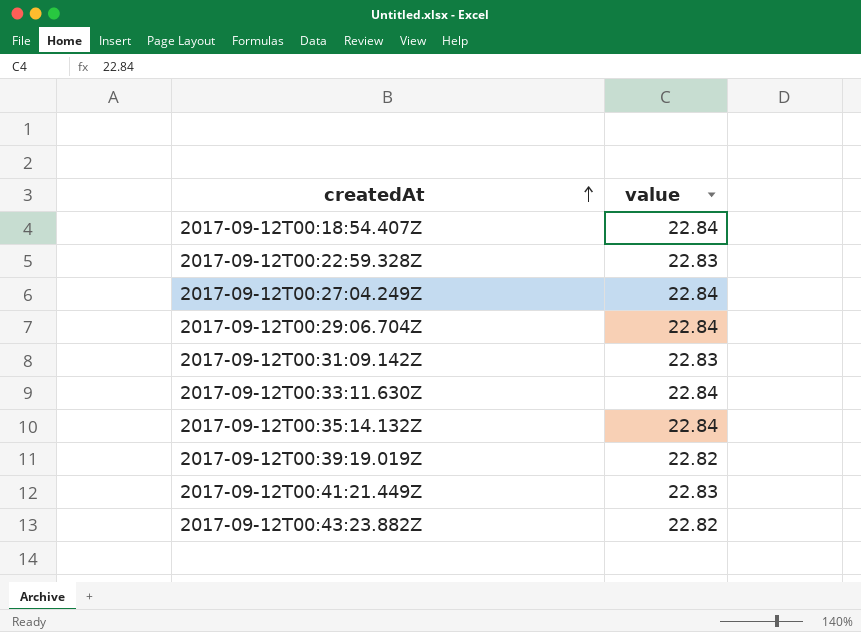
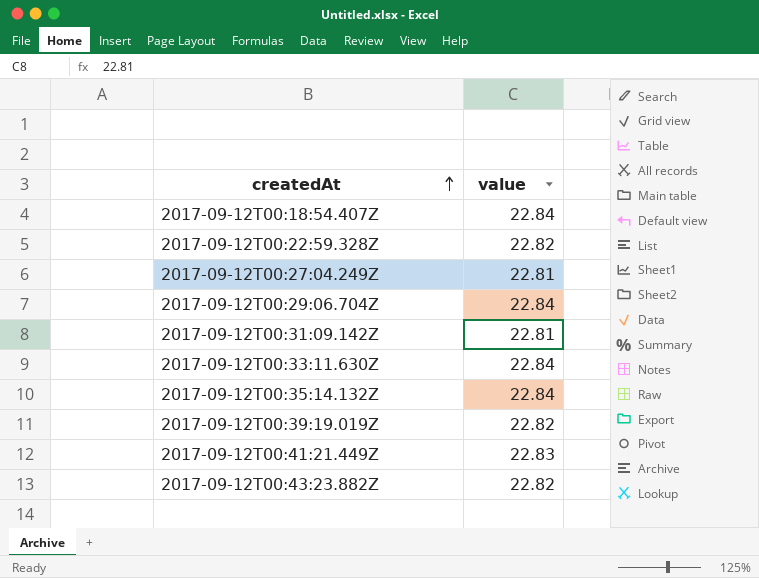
2017-09-12T00:22:59.328Z | value: 22.83 -> 22.82
2017-09-12T00:27:04.249Z | value: 22.84 -> 22.81
2017-09-12T00:31:09.142Z | value: 22.83 -> 22.81

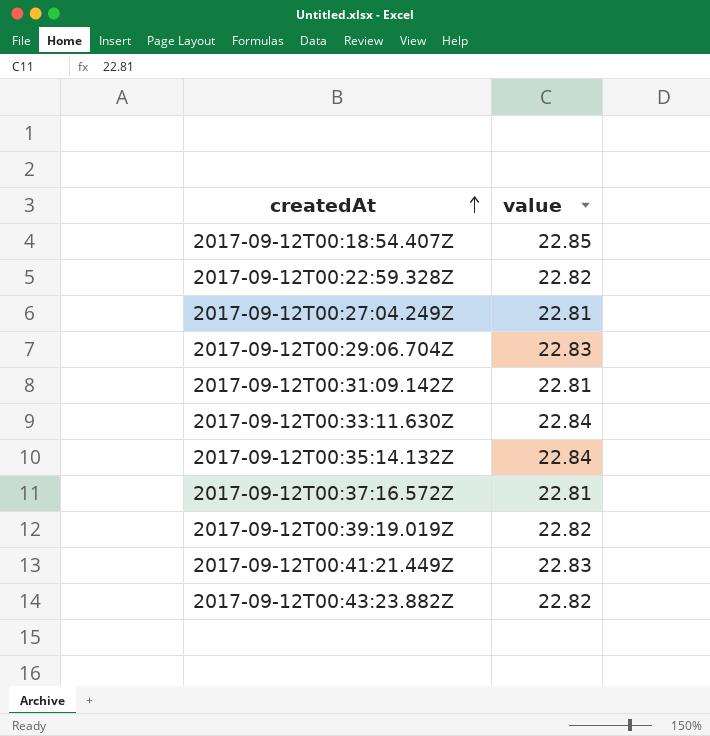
2017-09-12T00:18:54.407Z | value: 22.84 -> 22.85
2017-09-12T00:29:06.704Z | value: 22.84 -> 22.83
row 2017-09-12T00:37:16.572Z: none -> 22.81

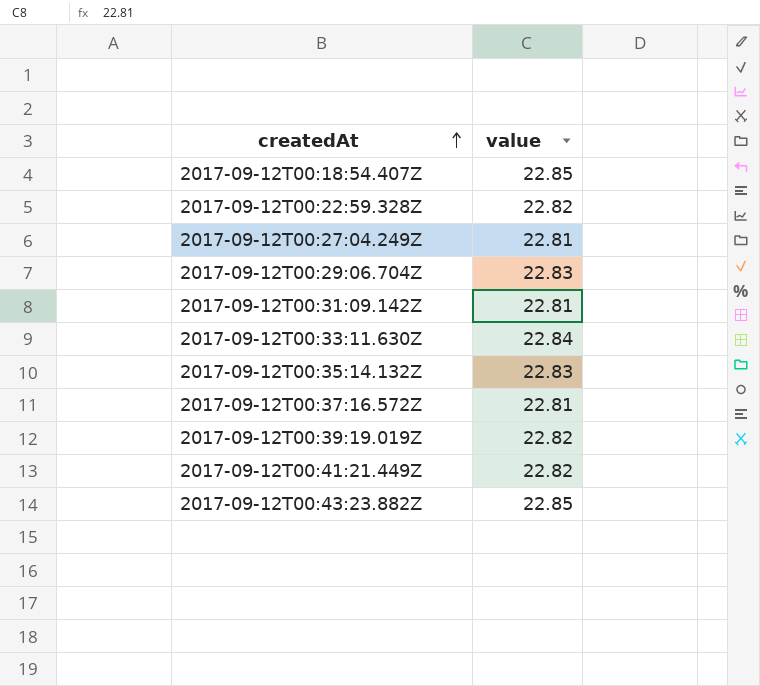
2017-09-12T00:35:14.132Z | value: 22.84 -> 22.83
2017-09-12T00:41:21.449Z | value: 22.83 -> 22.82
2017-09-12T00:43:23.882Z | value: 22.82 -> 22.85

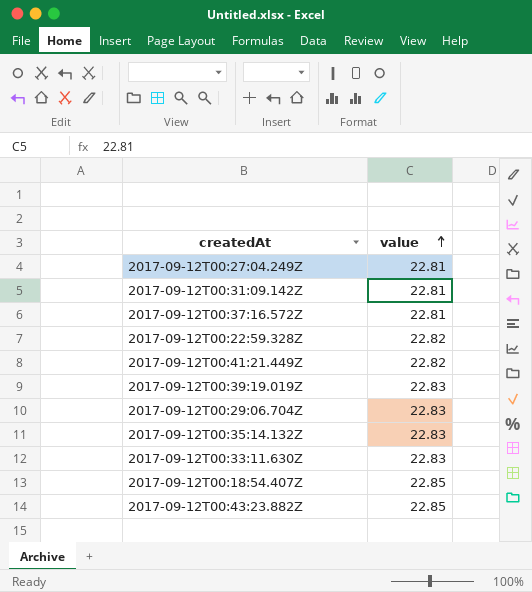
row order: createdAt ascending -> value ascending
2017-09-12T00:39:19.019Z | value: 22.82 -> 22.83
2017-09-12T00:33:11.630Z | value: 22.84 -> 22.83

